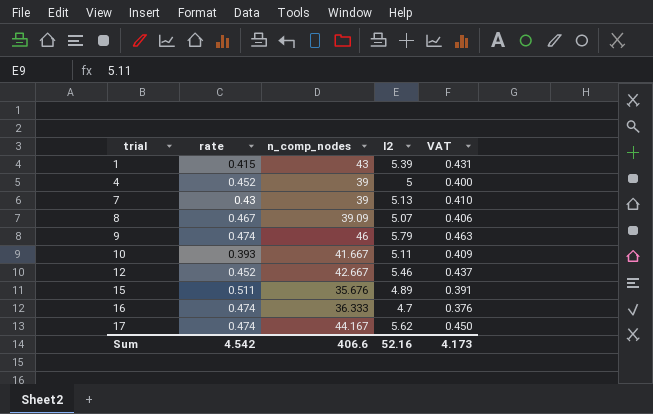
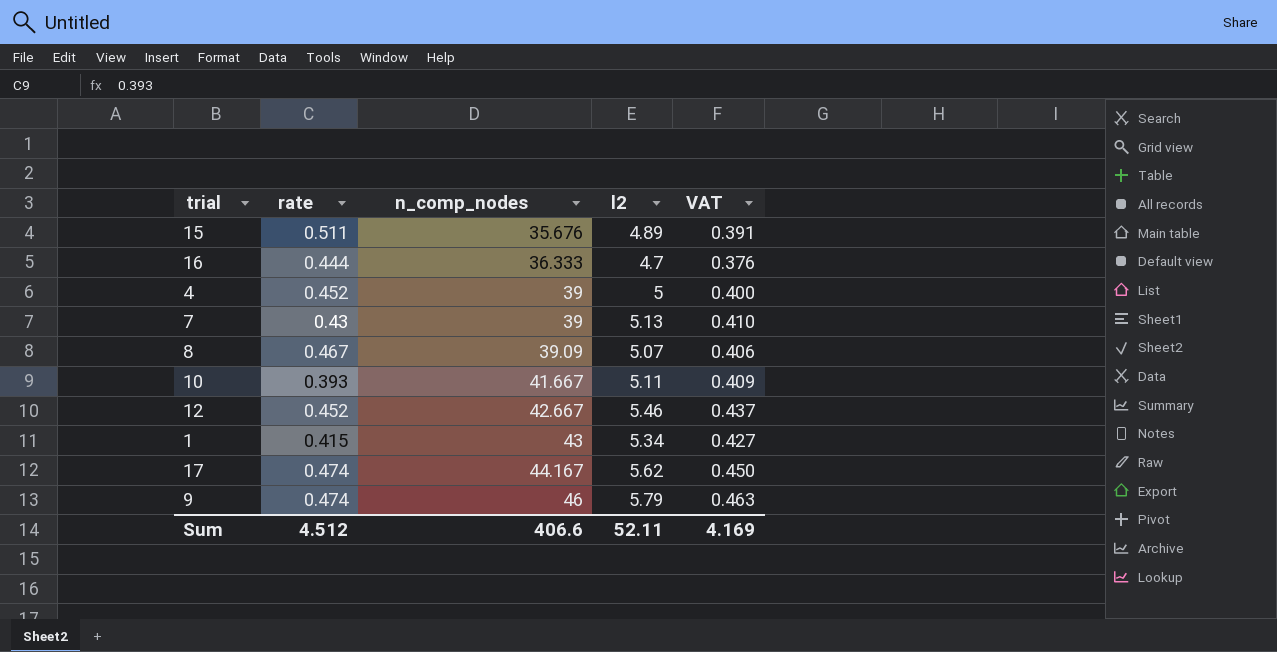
row order: trial ascending -> n_comp_nodes ascending
16 | rate: 0.474 -> 0.444
1 | l2: 5.39 -> 5.34
1 | VAT: 0.431 -> 0.427
Sum | rate: 4.542 -> 4.512
Sum | l2: 52.16 -> 52.11
Sum | VAT: 4.173 -> 4.169

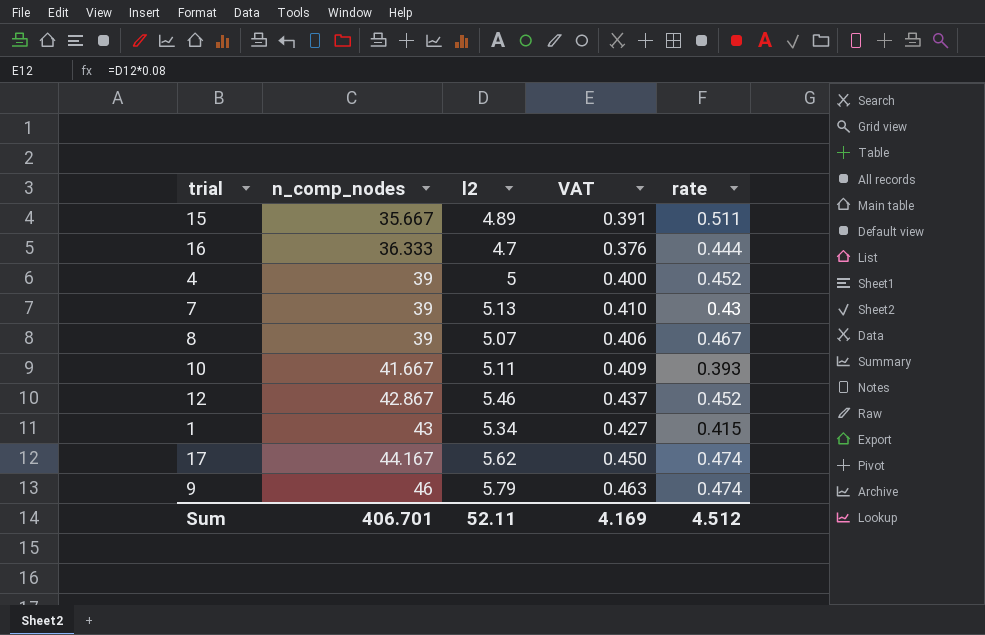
column rate | position: 2 -> 5
15 | n_comp_nodes: 35.676 -> 35.667
8 | n_comp_nodes: 39.09 -> 39
12 | n_comp_nodes: 42.667 -> 42.867
Sum | n_comp_nodes: 406.6 -> 406.701

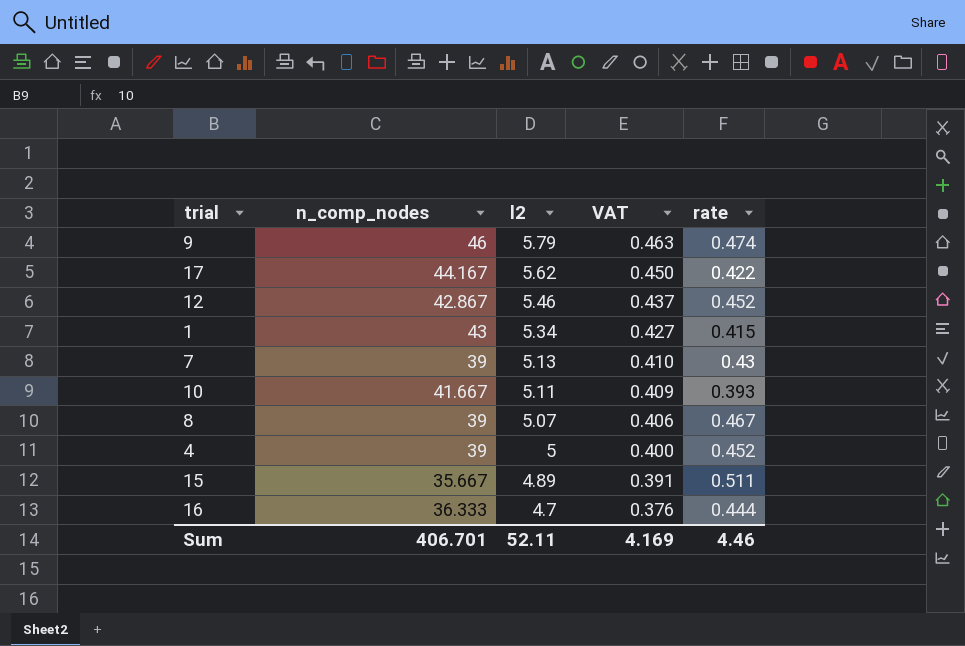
row order: n_comp_nodes ascending -> l2 descending
17 | rate: 0.474 -> 0.422
Sum | rate: 4.512 -> 4.46

